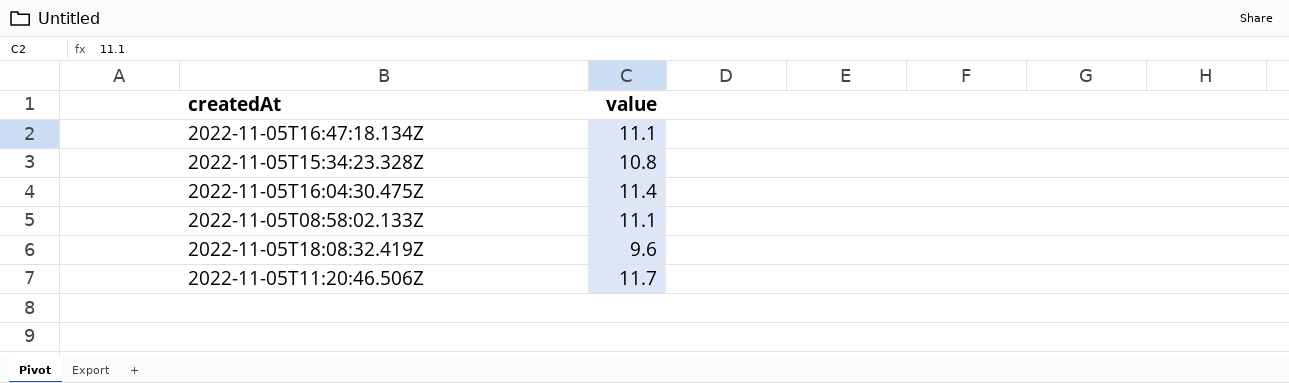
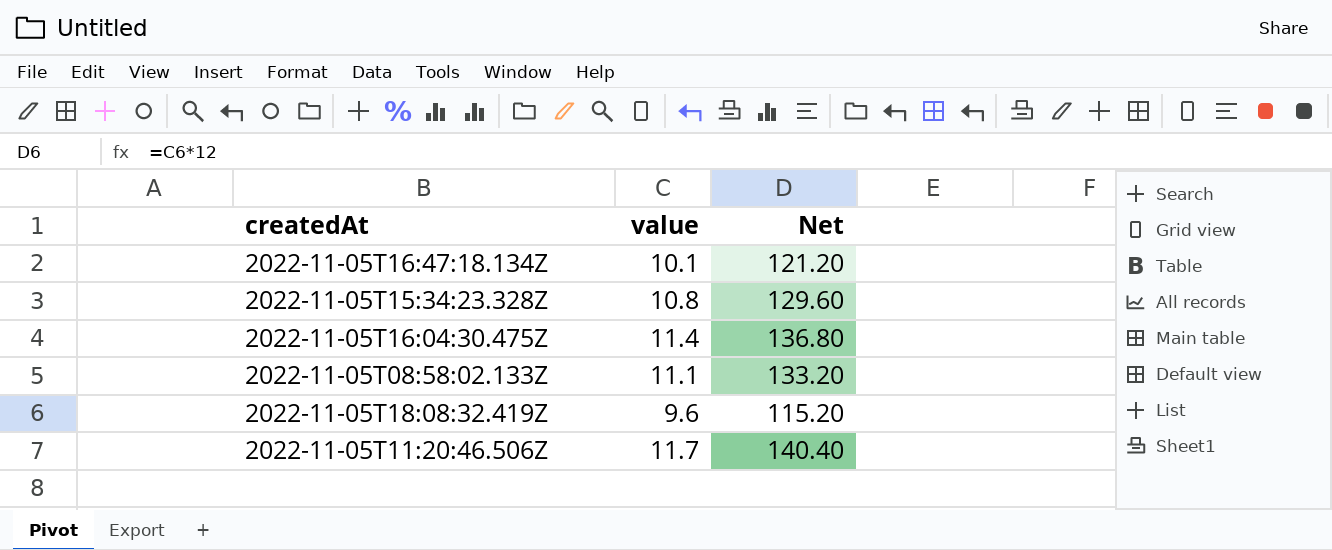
column Net | formula: none -> [value] * 12
2022-11-05T16:47:18.134Z | value: 11.1 -> 10.1

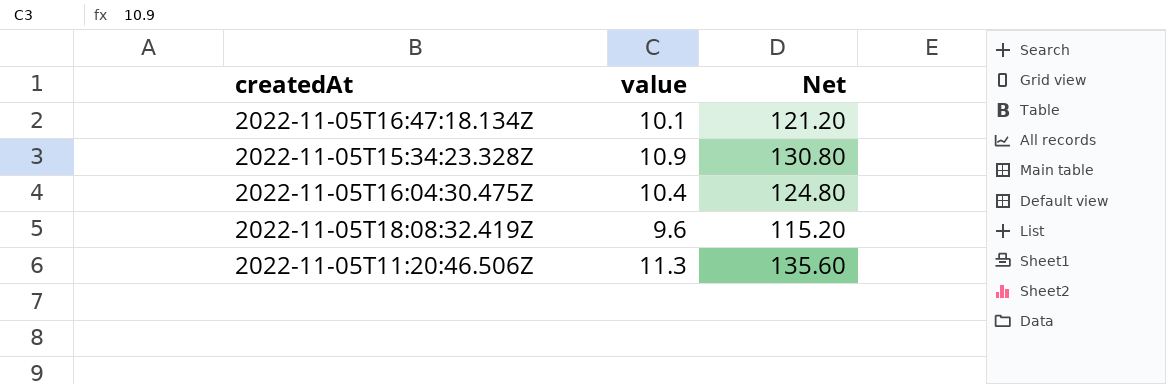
row 2022-11-05T08:58:02.133Z: 11.1 | 133.20 -> none
2022-11-05T15:34:23.328Z | value: 10.8 -> 10.9
2022-11-05T15:34:23.328Z | Net: 129.60 -> 130.80
2022-11-05T16:04:30.475Z | value: 11.4 -> 10.4
2022-11-05T16:04:30.475Z | Net: 136.80 -> 124.80
2022-11-05T11:20:46.506Z | value: 11.7 -> 11.3
2022-11-05T11:20:46.506Z | Net: 140.40 -> 135.60

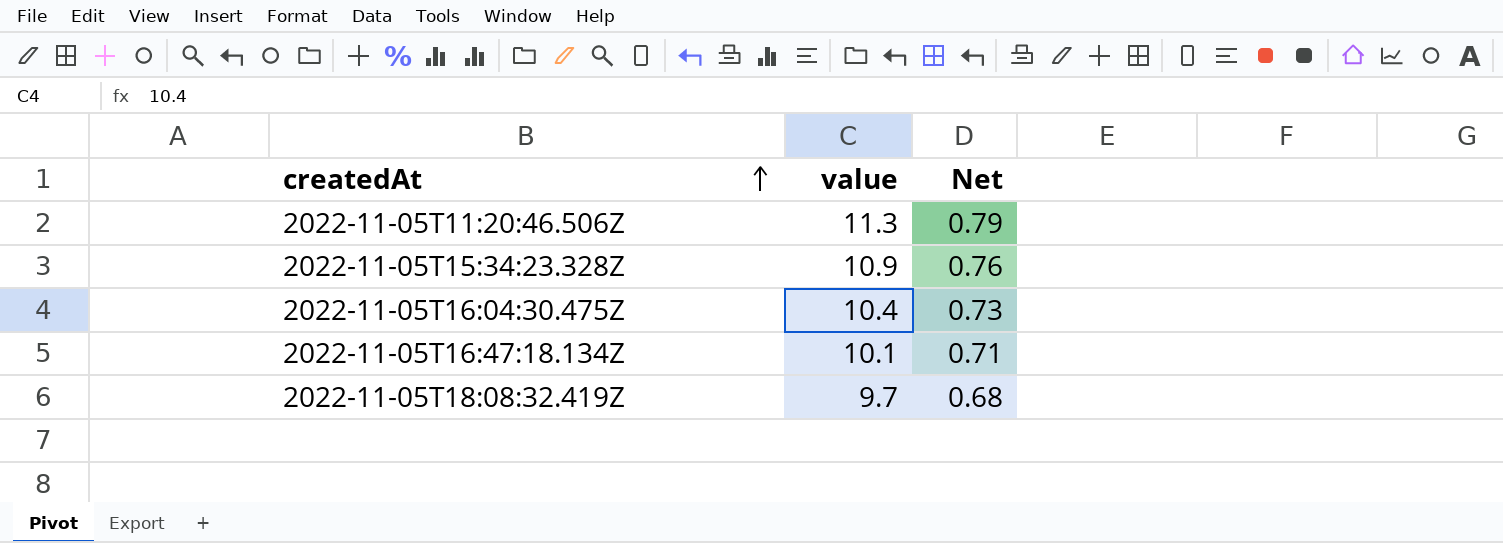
row order: none -> createdAt ascending
column Net | formula: [value] * 12 -> [value] * 0.07
2022-11-05T18:08:32.419Z | value: 9.6 -> 9.7

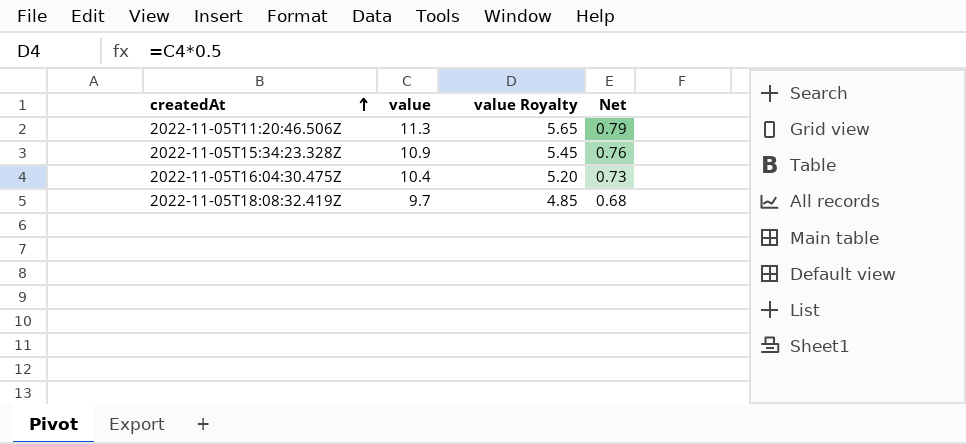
column value Royalty | formula: none -> [value] * 0.5
row 2022-11-05T16:47:18.134Z: 10.1 | 0.71 -> none

